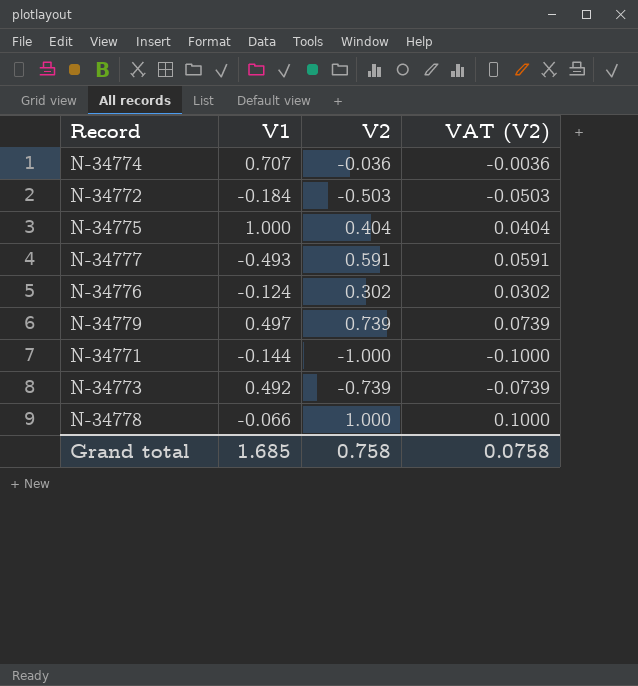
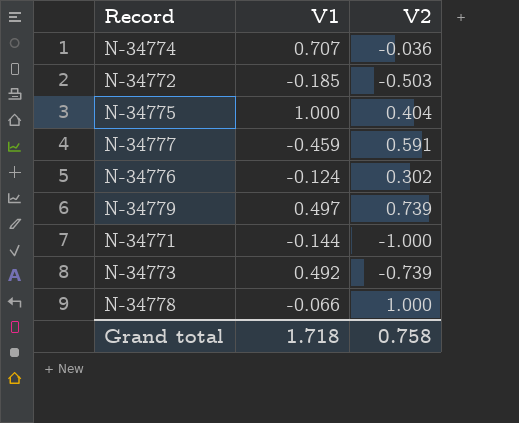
column VAT (V2) | formula: [V2] * 0.1 -> none
N-34772 | V1: -0.184 -> -0.185
N-34777 | V1: -0.493 -> -0.459
Grand total | V1: 1.685 -> 1.718

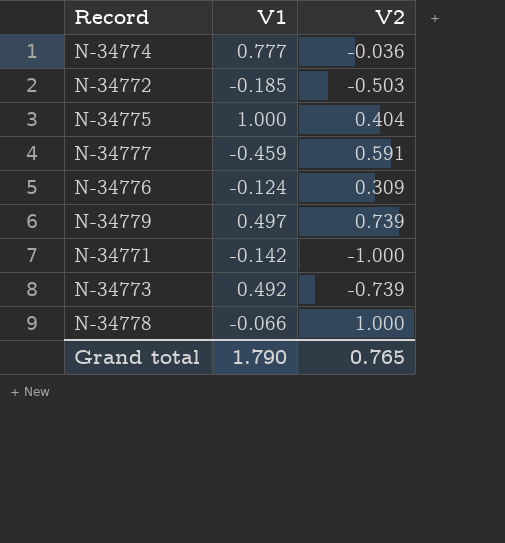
N-34774 | V1: 0.707 -> 0.777
N-34776 | V2: 0.302 -> 0.309
N-34771 | V1: -0.144 -> -0.142
Grand total | V1: 1.718 -> 1.790
Grand total | V2: 0.758 -> 0.765

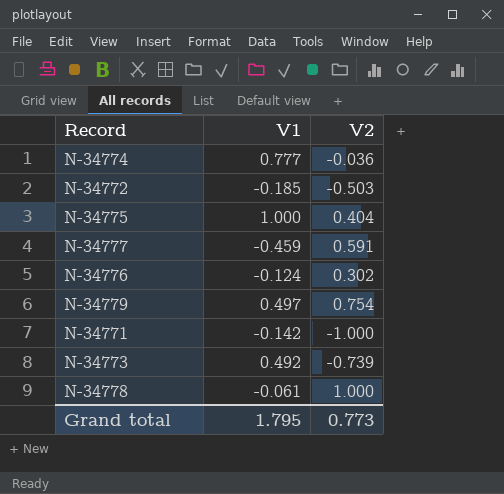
N-34776 | V2: 0.309 -> 0.302
N-34779 | V2: 0.739 -> 0.754
N-34778 | V1: -0.066 -> -0.061
Grand total | V1: 1.790 -> 1.795
Grand total | V2: 0.765 -> 0.773

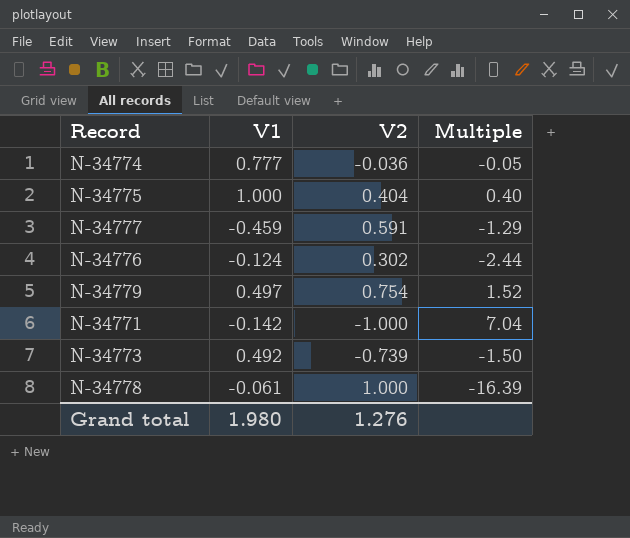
column Multiple | formula: none -> [V2] / [V1]
row N-34772: -0.185 | -0.503 -> none
Grand total | V1: 1.795 -> 1.980
Grand total | V2: 0.773 -> 1.276

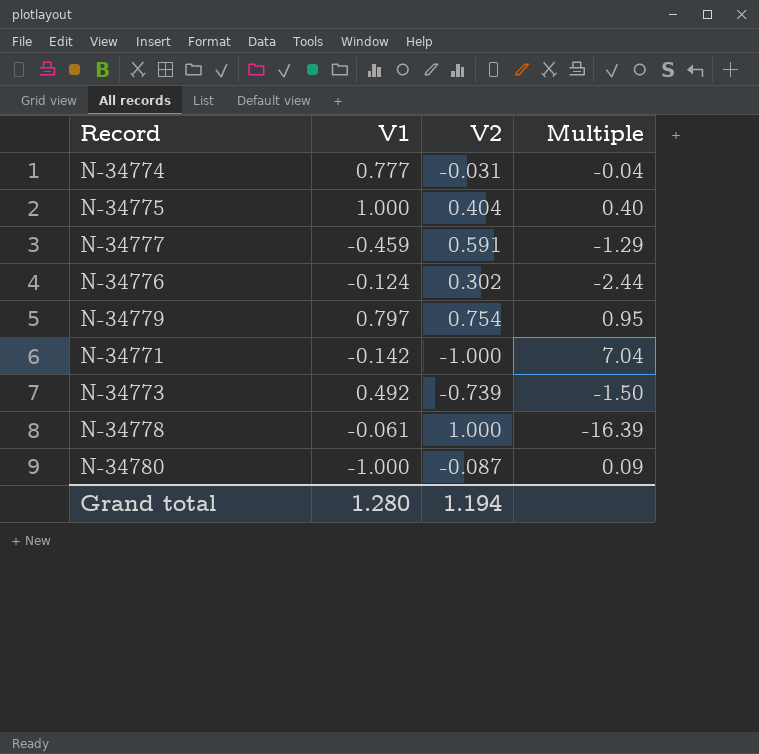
N-34774 | V2: -0.036 -> -0.031
N-34774 | Multiple: -0.05 -> -0.04
N-34779 | V1: 0.497 -> 0.797
N-34779 | Multiple: 1.52 -> 0.95
row N-34780: none -> -1.000 | -0.087 | 0.09
Grand total | V1: 1.980 -> 1.280
Grand total | V2: 1.276 -> 1.194

